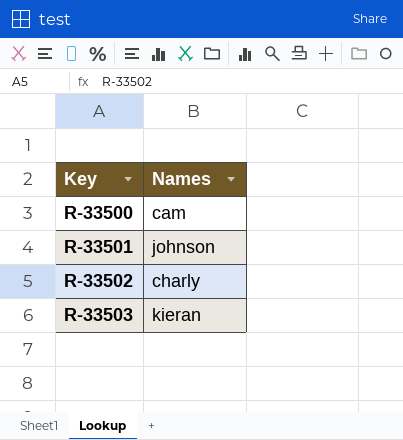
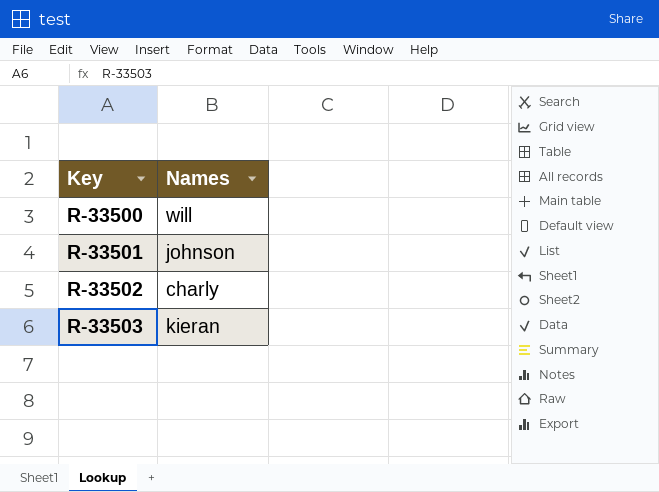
R-33500 | Names: cam -> will

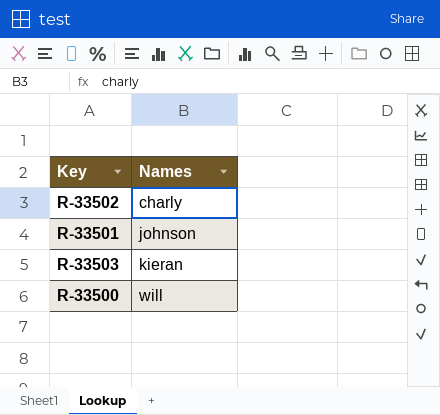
row order: Key ascending -> Names ascending

